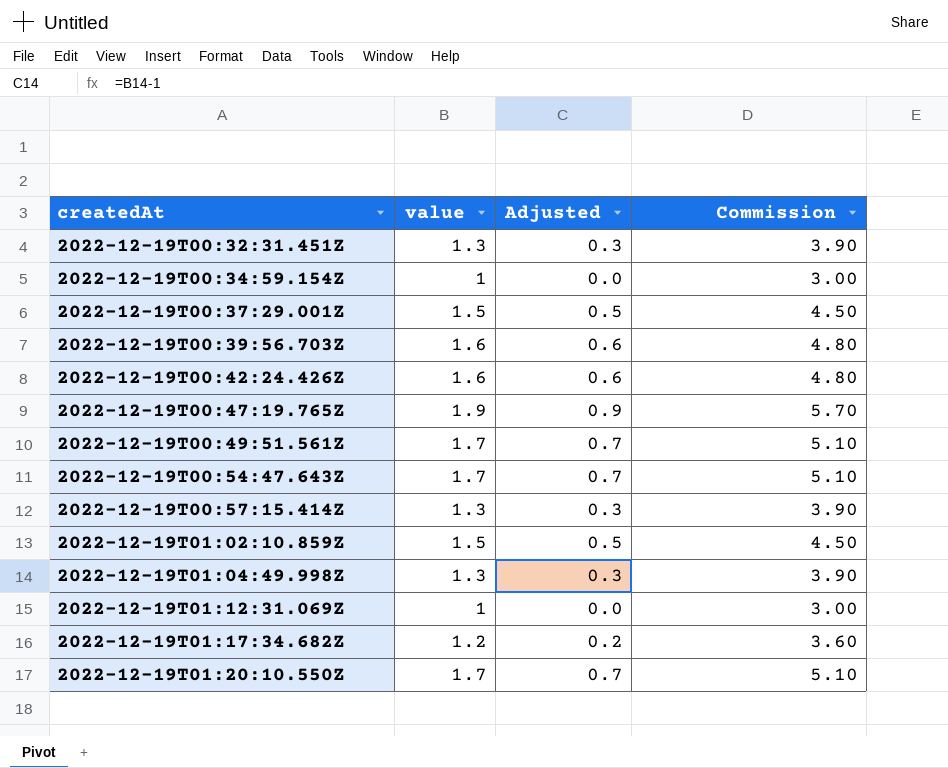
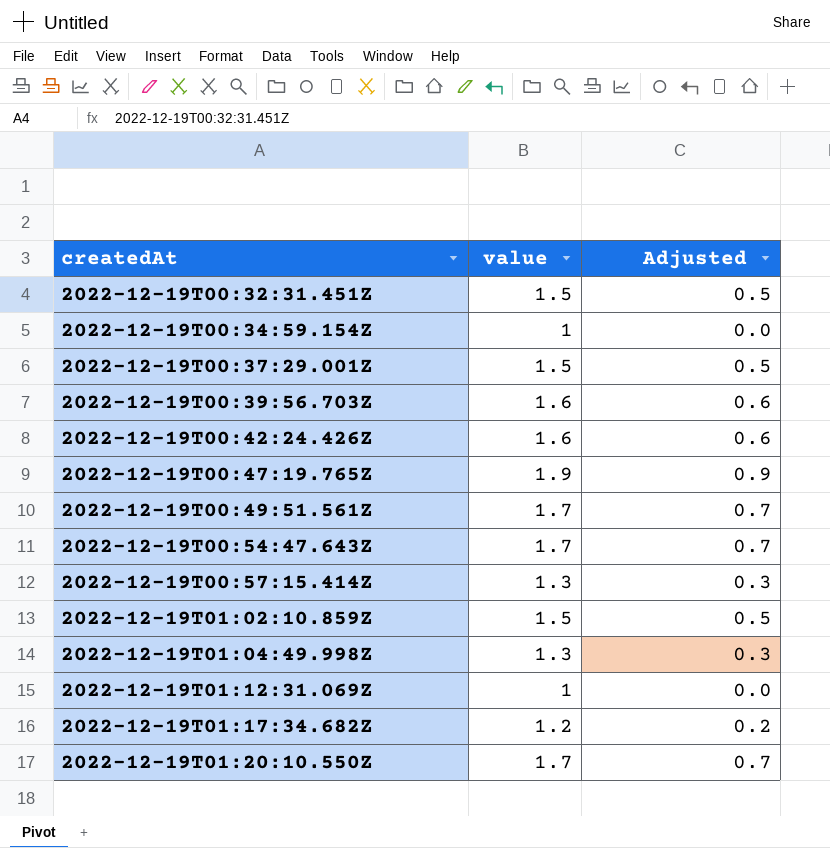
column Commission | formula: [value] * 3 -> none
2022-12-19T00:32:31.451Z | value: 1.3 -> 1.5
2022-12-19T00:32:31.451Z | Adjusted: 0.3 -> 0.5

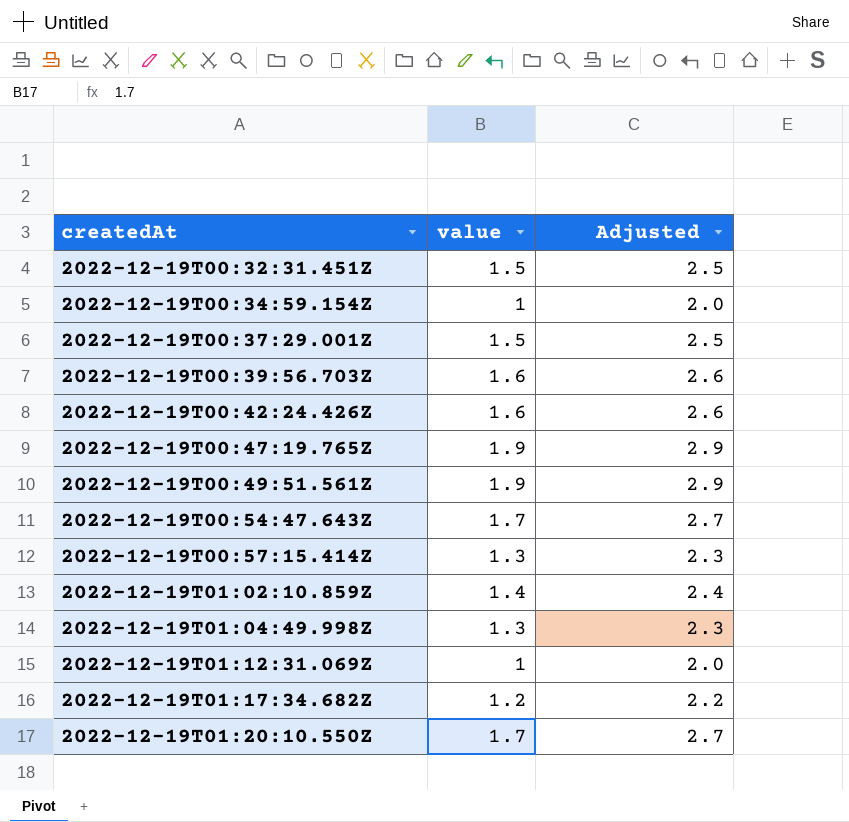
column Adjusted | formula: [value] - 1 -> [value] + 1
2022-12-19T00:49:51.561Z | value: 1.7 -> 1.9
2022-12-19T01:02:10.859Z | value: 1.5 -> 1.4

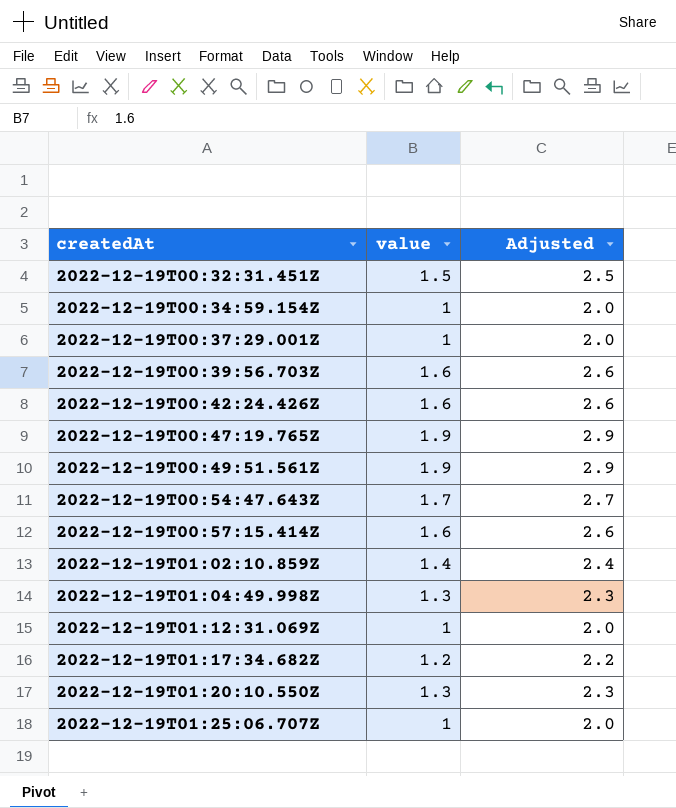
2022-12-19T00:37:29.001Z | value: 1.5 -> 1
2022-12-19T00:37:29.001Z | Adjusted: 2.5 -> 2.0
2022-12-19T00:57:15.414Z | value: 1.3 -> 1.6
2022-12-19T00:57:15.414Z | Adjusted: 2.3 -> 2.6
2022-12-19T01:20:10.550Z | value: 1.7 -> 1.3
2022-12-19T01:20:10.550Z | Adjusted: 2.7 -> 2.3
row 2022-12-19T01:25:06.707Z: none -> 1 | 2.0

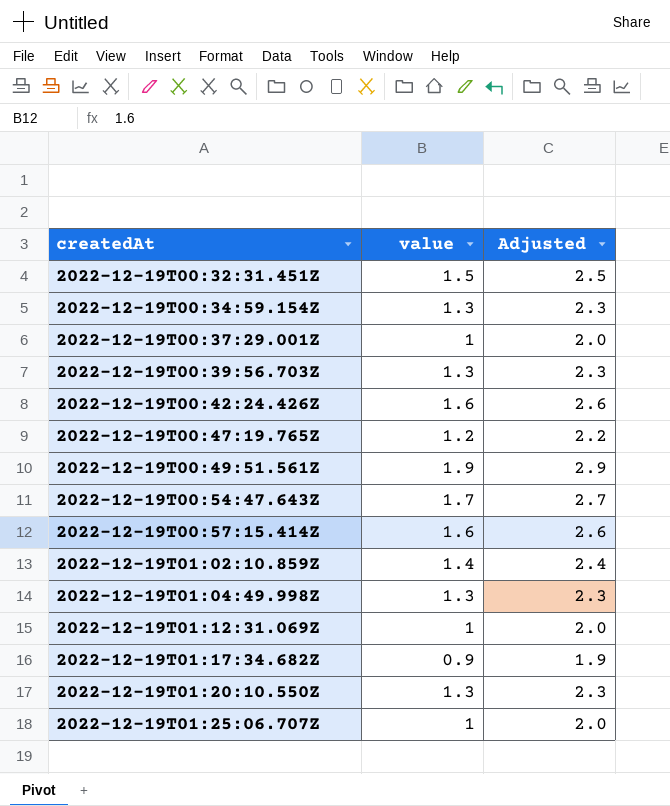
2022-12-19T00:34:59.154Z | value: 1 -> 1.3
2022-12-19T00:34:59.154Z | Adjusted: 2.0 -> 2.3
2022-12-19T00:39:56.703Z | value: 1.6 -> 1.3
2022-12-19T00:39:56.703Z | Adjusted: 2.6 -> 2.3
2022-12-19T00:47:19.765Z | value: 1.9 -> 1.2
2022-12-19T00:47:19.765Z | Adjusted: 2.9 -> 2.2
2022-12-19T01:17:34.682Z | value: 1.2 -> 0.9
2022-12-19T01:17:34.682Z | Adjusted: 2.2 -> 1.9

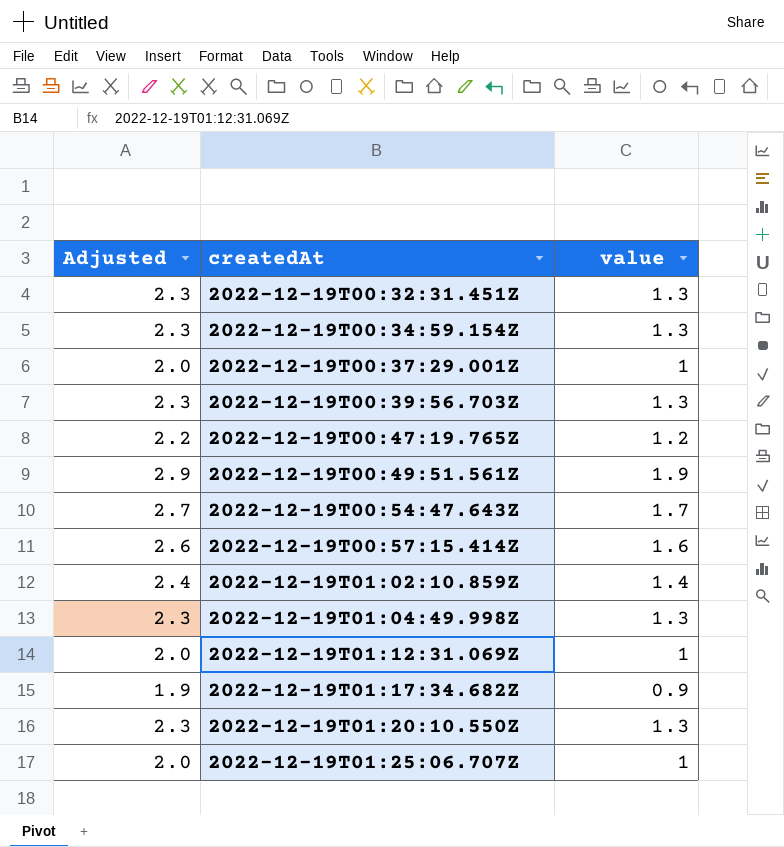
column Adjusted | position: 3 -> 1
row 2022-12-19T00:42:24.426Z: 1.6 | 2.6 -> none
2022-12-19T00:32:31.451Z | Adjusted: 2.5 -> 2.3
2022-12-19T00:32:31.451Z | value: 1.5 -> 1.3

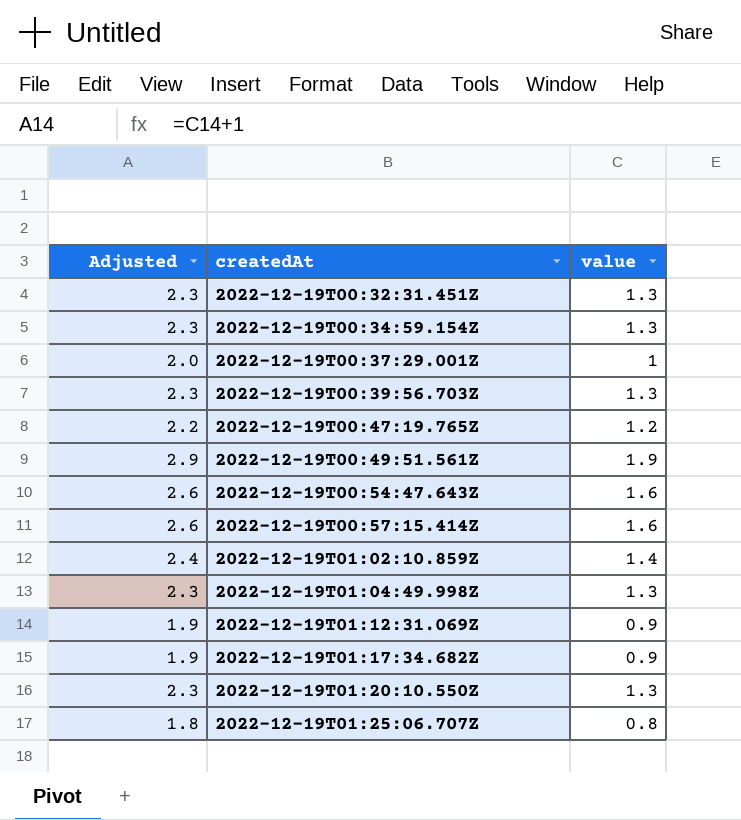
2022-12-19T00:54:47.643Z | Adjusted: 2.7 -> 2.6
2022-12-19T00:54:47.643Z | value: 1.7 -> 1.6
2022-12-19T01:12:31.069Z | Adjusted: 2.0 -> 1.9
2022-12-19T01:12:31.069Z | value: 1 -> 0.9
2022-12-19T01:25:06.707Z | Adjusted: 2.0 -> 1.8
2022-12-19T01:25:06.707Z | value: 1 -> 0.8

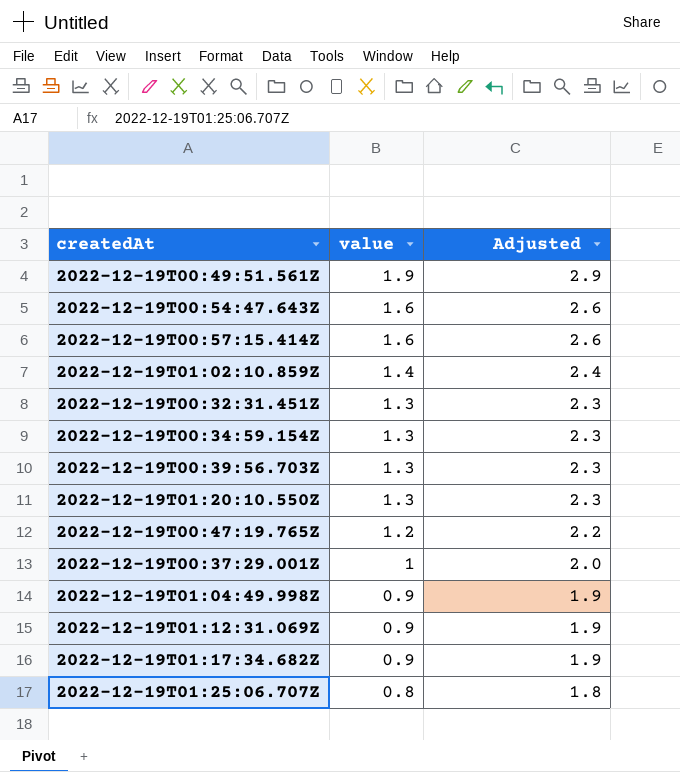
row order: createdAt ascending -> value descending
column Adjusted | position: 1 -> 3
2022-12-19T01:04:49.998Z | value: 1.3 -> 0.9
2022-12-19T01:04:49.998Z | Adjusted: 2.3 -> 1.9

